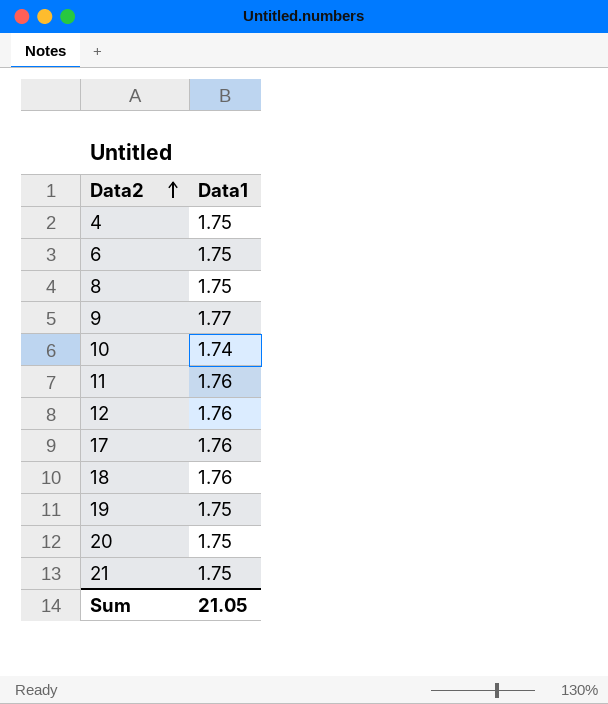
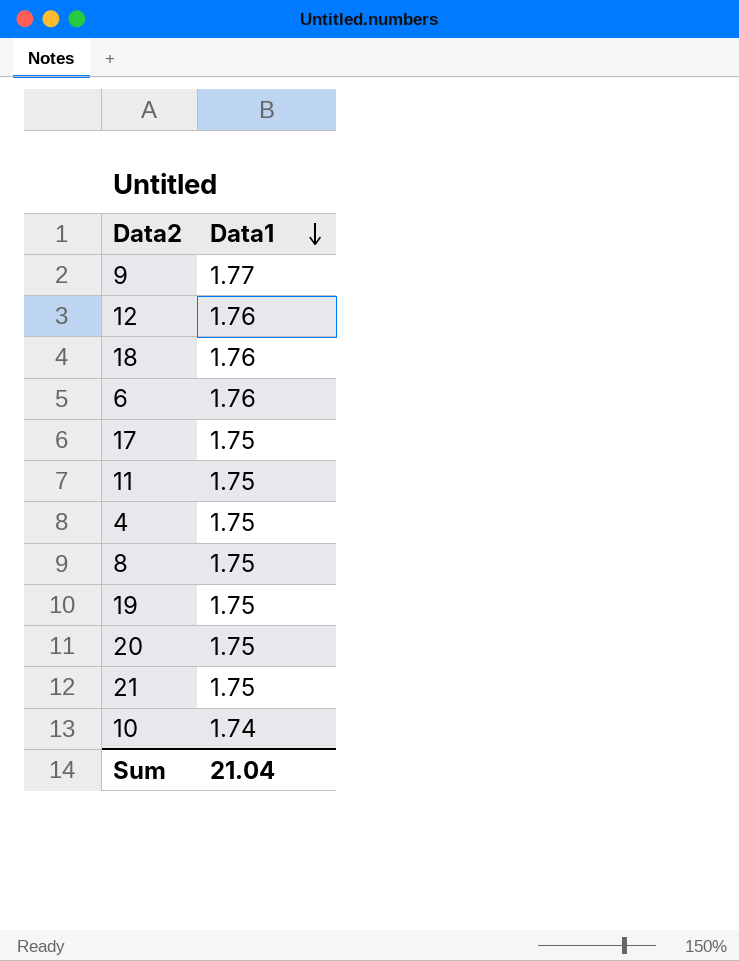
row order: Data2 ascending -> Data1 descending
6 | Data1: 1.75 -> 1.76
17 | Data1: 1.76 -> 1.75
11 | Data1: 1.76 -> 1.75
Sum | Data1: 21.05 -> 21.04

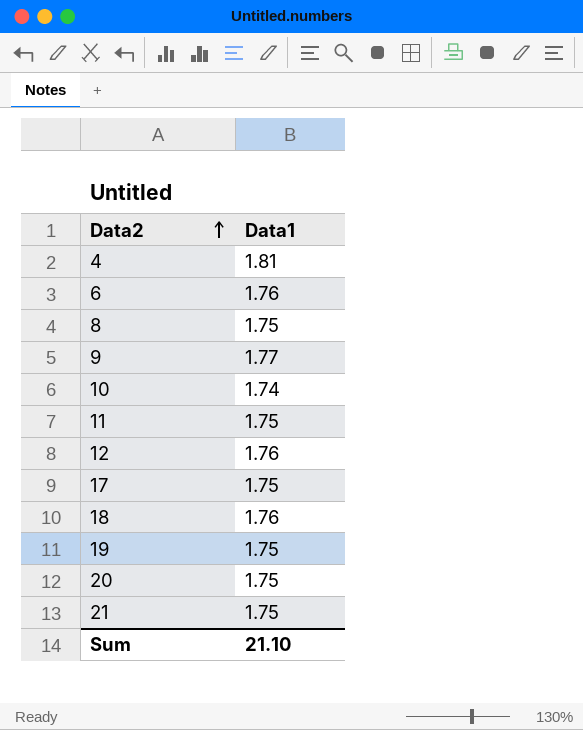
row order: Data1 descending -> Data2 ascending
4 | Data1: 1.75 -> 1.81
Sum | Data1: 21.04 -> 21.10

